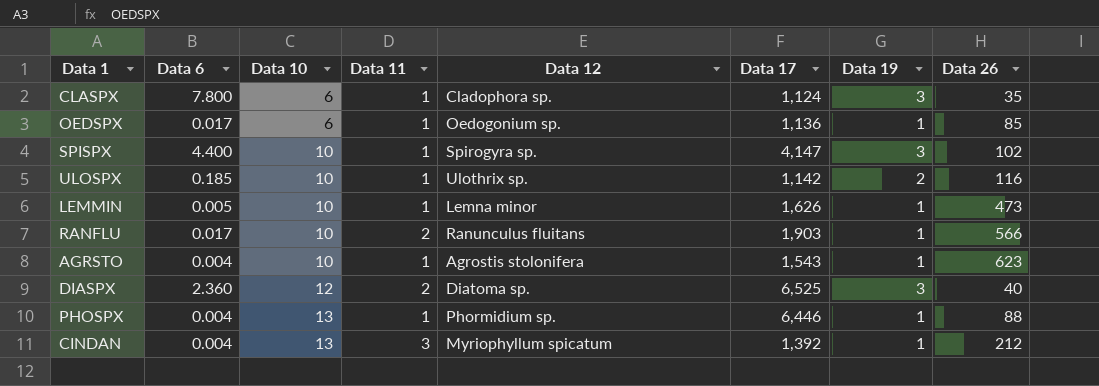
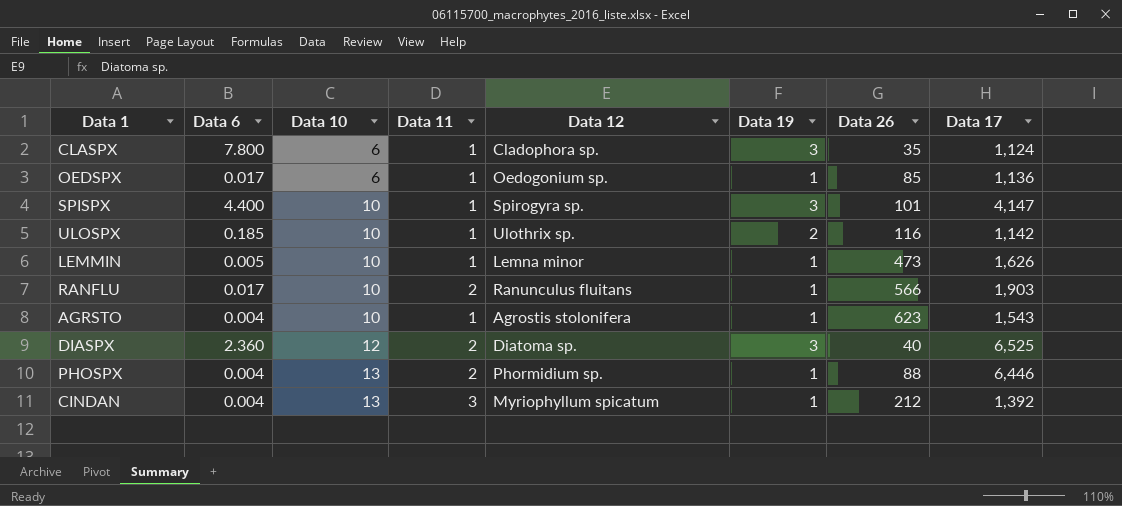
column Data 17 | position: 6 -> 8
SPISPX | Data 26: 102 -> 101
PHOSPX | Data 11: 1 -> 2

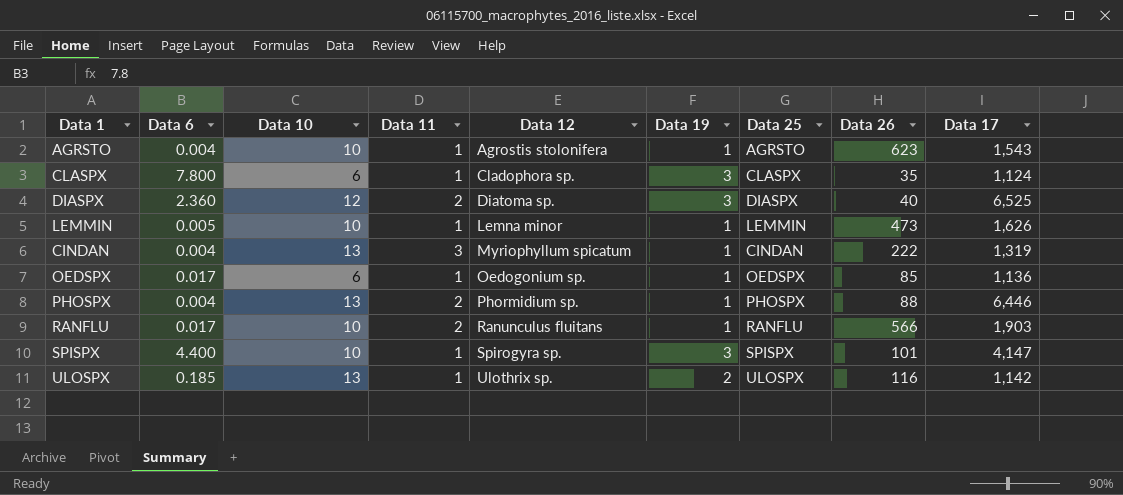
row order: Data 10 ascending -> Data 12 ascending
column Data 25 | position: none -> 7
CINDAN | Data 26: 212 -> 222
CINDAN | Data 17: 1,392 -> 1,319
ULOSPX | Data 10: 10 -> 13

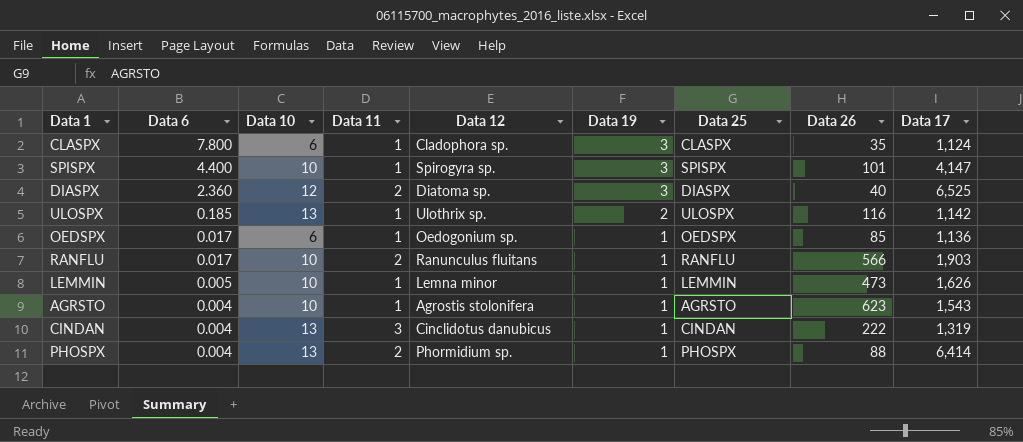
row order: Data 12 ascending -> Data 6 descending
CINDAN | Data 12: Myriophyllum spicatum -> Cinclidotus danubicus
PHOSPX | Data 17: 6,446 -> 6,414

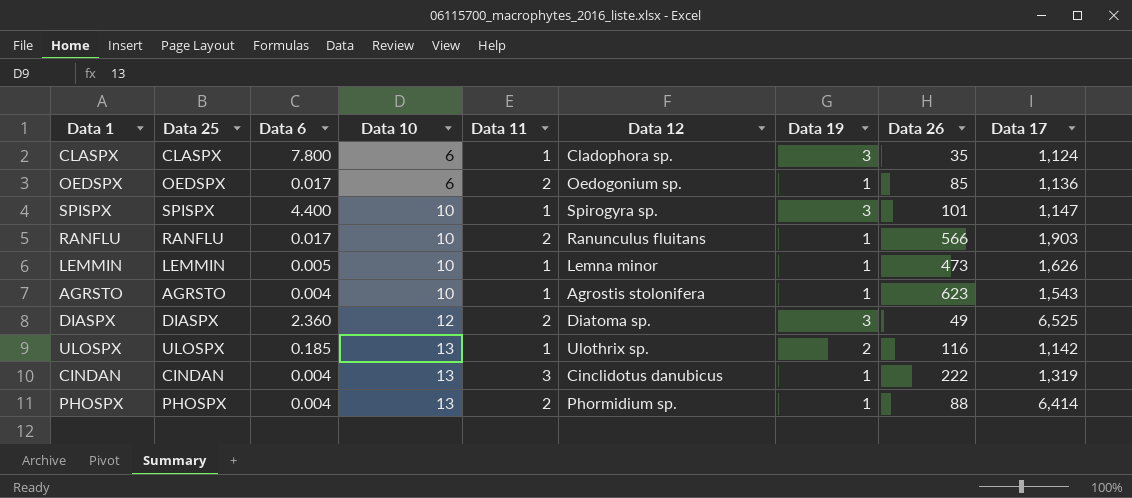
row order: Data 6 descending -> Data 10 ascending
column Data 25 | position: 7 -> 2
OEDSPX | Data 11: 1 -> 2
SPISPX | Data 17: 4,147 -> 1,147
DIASPX | Data 26: 40 -> 49

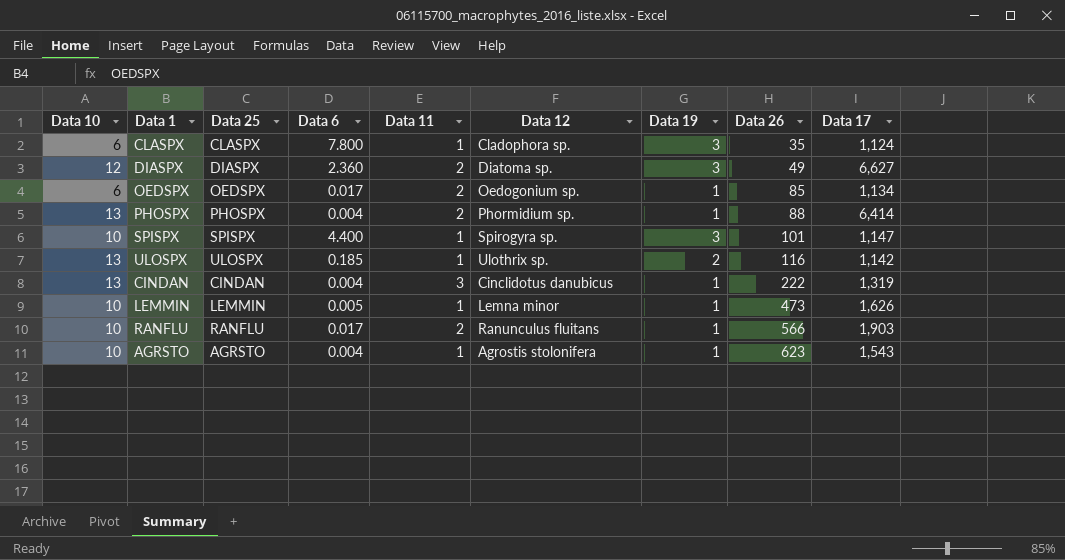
row order: Data 10 ascending -> Data 26 ascending
column Data 10 | position: 4 -> 1
DIASPX | Data 17: 6,525 -> 6,627
OEDSPX | Data 17: 1,136 -> 1,134

